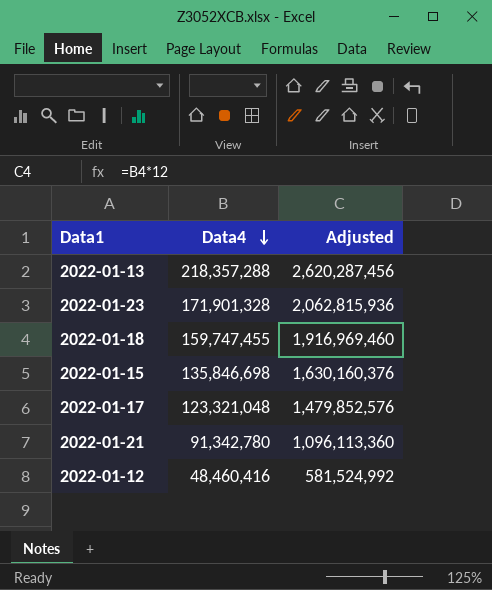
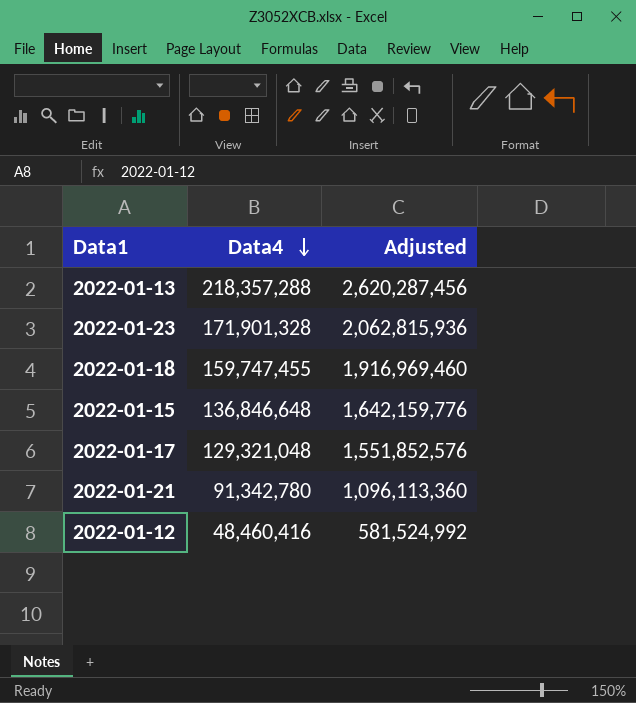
2022-01-15 | Data4: 135,846,698 -> 136,846,648
2022-01-15 | Adjusted: 1,630,160,376 -> 1,642,159,776
2022-01-17 | Data4: 123,321,048 -> 129,321,048
2022-01-17 | Adjusted: 1,479,852,576 -> 1,551,852,576

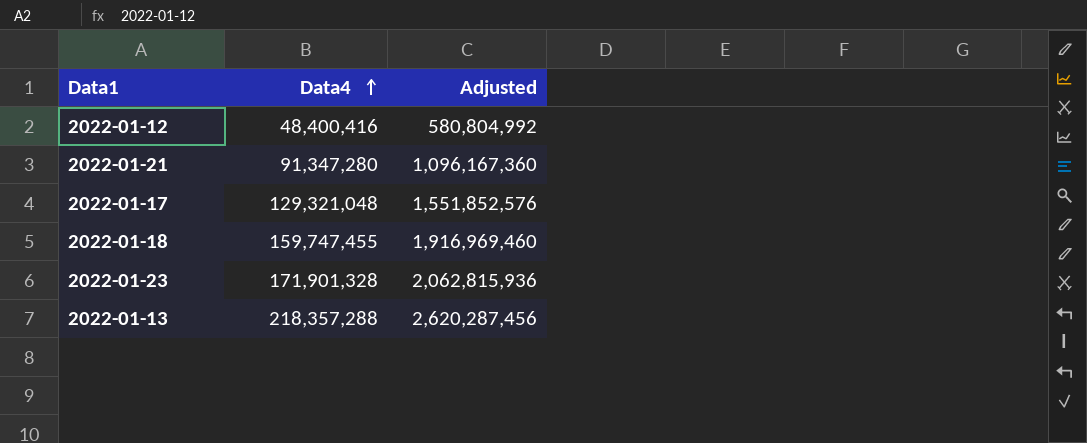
row order: Data4 descending -> Data4 ascending
row 2022-01-15: 136,846,648 | 1,642,159,776 -> none
2022-01-12 | Data4: 48,460,416 -> 48,400,416
2022-01-12 | Adjusted: 581,524,992 -> 580,804,992
2022-01-21 | Data4: 91,342,780 -> 91,347,280
2022-01-21 | Adjusted: 1,096,113,360 -> 1,096,167,360

